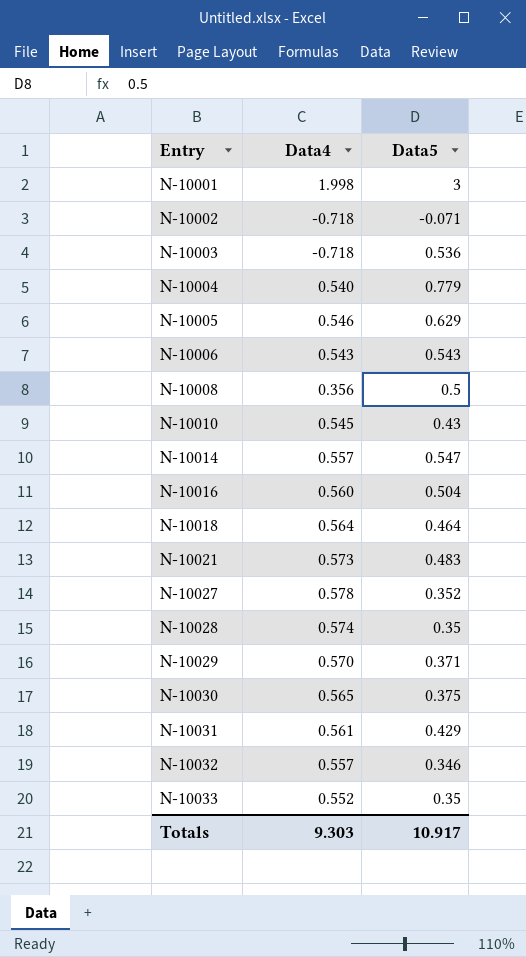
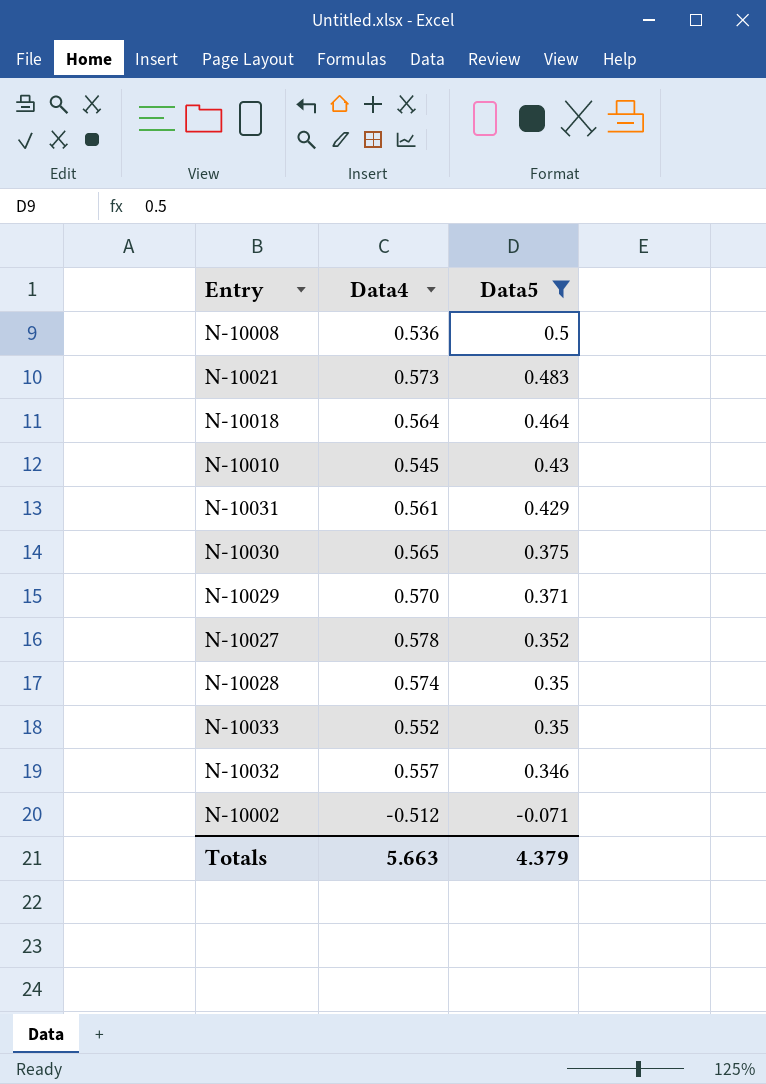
filter: none -> Data5 <= 0.5
row order: Entry ascending -> Data5 descending
N-10008 | Data4: 0.356 -> 0.536
N-10002 | Data4: -0.718 -> -0.512
Totals | Data4: 9.303 -> 5.663
Totals | Data5: 10.917 -> 4.379

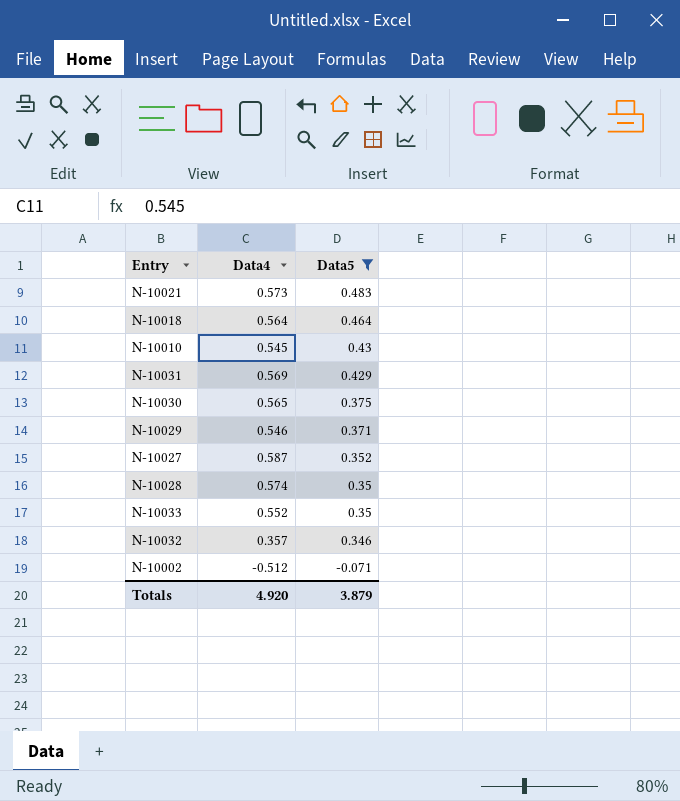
row N-10008: 0.536 | 0.5 -> none
N-10031 | Data4: 0.561 -> 0.569
N-10029 | Data4: 0.570 -> 0.546
N-10027 | Data4: 0.578 -> 0.587
N-10032 | Data4: 0.557 -> 0.357
Totals | Data4: 5.663 -> 4.920
Totals | Data5: 4.379 -> 3.879

